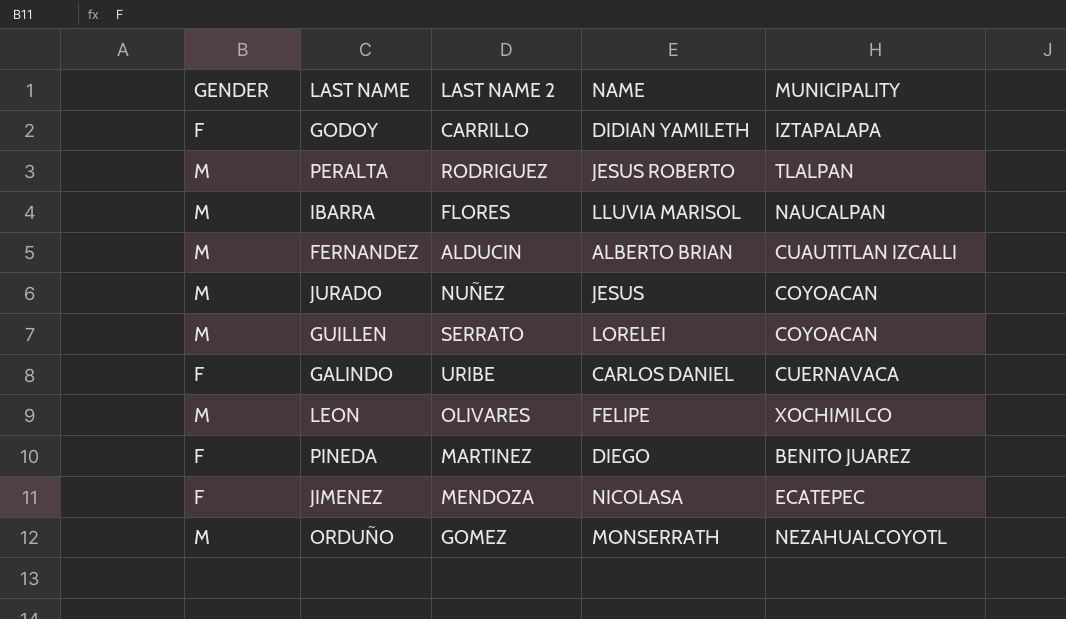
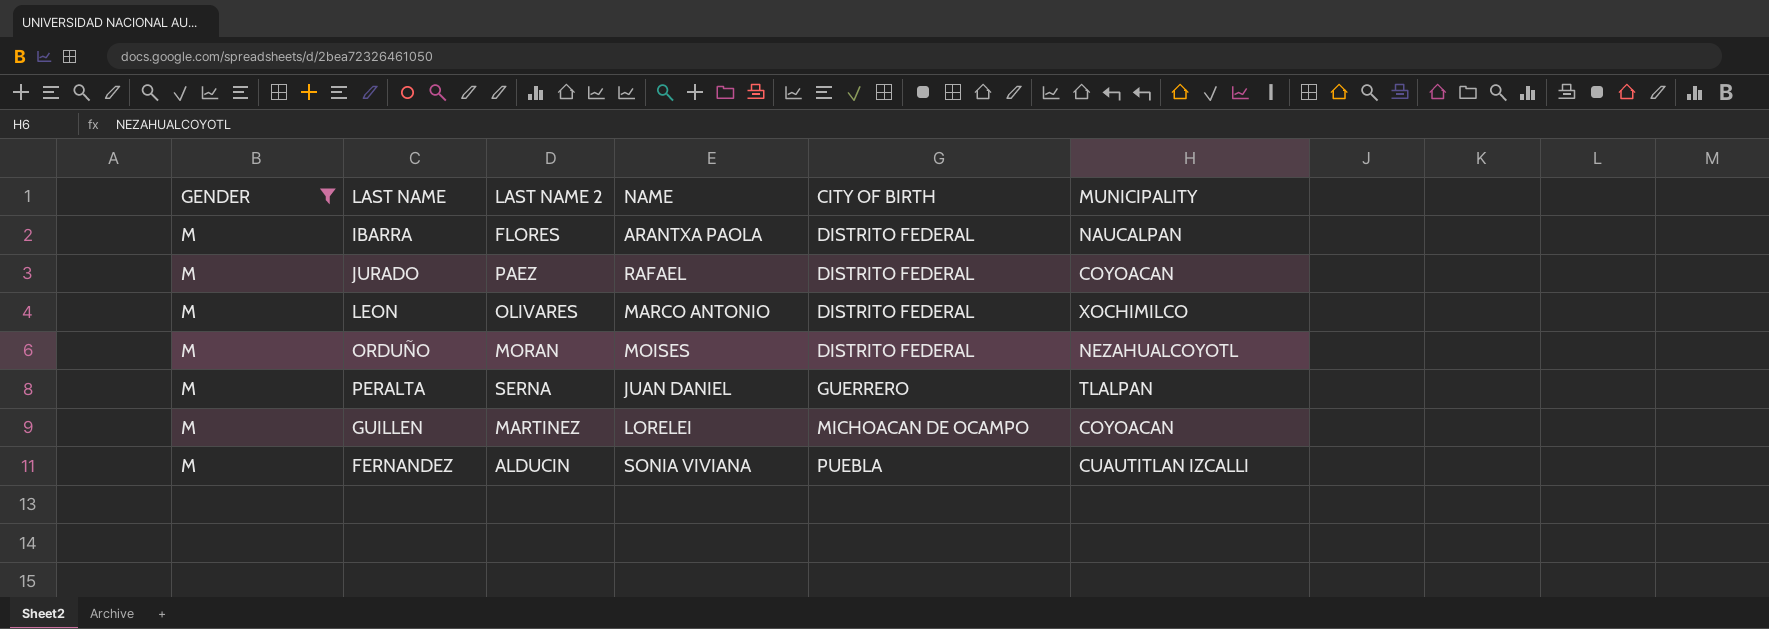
filter: none -> GENDER = M
row order: none -> CITY OF BIRTH ascending
column CITY OF BIRTH | position: none -> 5
IBARRA | NAME: LLUVIA MARISOL -> ARANTXA PAOLA
JURADO | LAST NAME 2: NUÑEZ -> PAEZ
JURADO | NAME: JESUS -> RAFAEL
LEON | NAME: FELIPE -> MARCO ANTONIO
ORDUÑO | LAST NAME 2: GOMEZ -> MORAN
ORDUÑO | NAME: MONSERRATH -> MOISES
PERALTA | LAST NAME 2: RODRIGUEZ -> SERNA
PERALTA | NAME: JESUS ROBERTO -> JUAN DANIEL
GUILLEN | LAST NAME 2: SERRATO -> MARTINEZ
FERNANDEZ | NAME: ALBERTO BRIAN -> SONIA VIVIANA

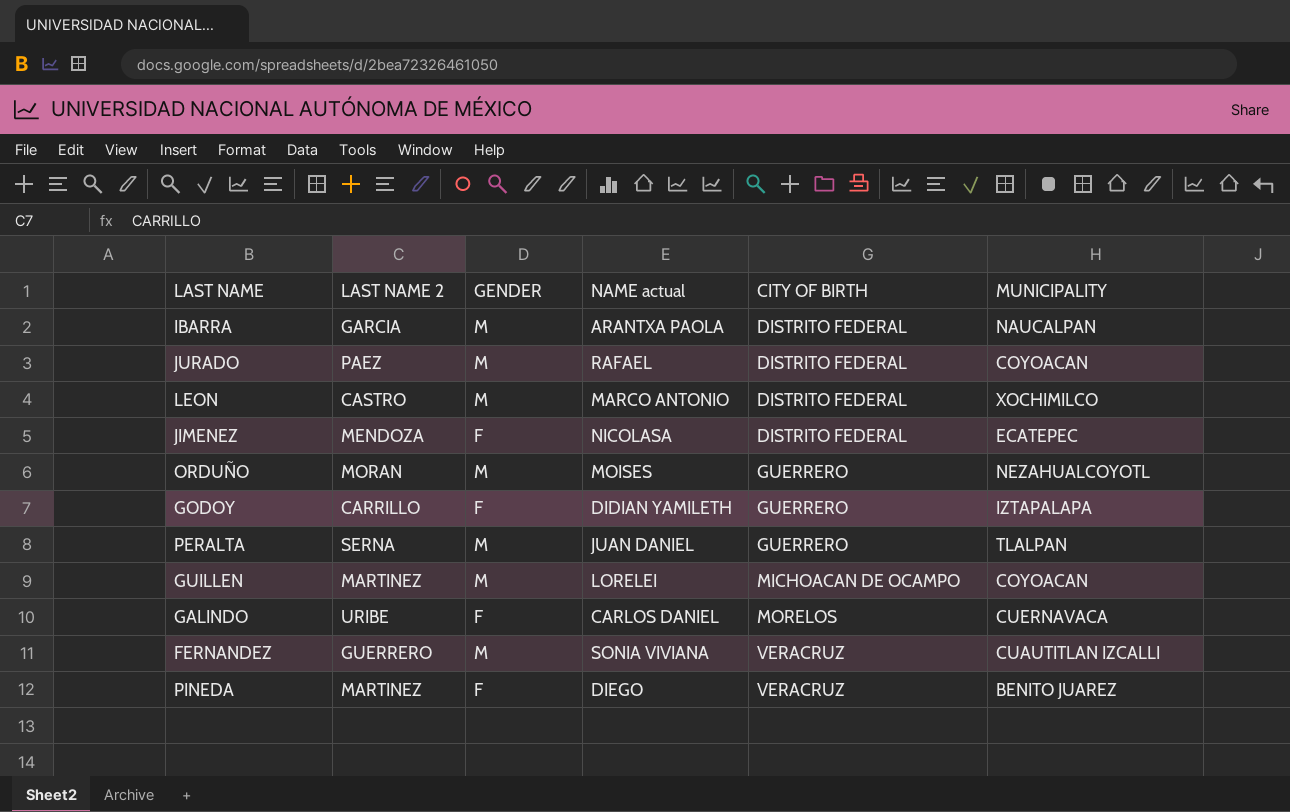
filter: GENDER = M -> none
column GENDER | position: 1 -> 3
column name: NAME -> NAME actual
IBARRA | LAST NAME 2: FLORES -> GARCIA
LEON | LAST NAME 2: OLIVARES -> CASTRO
ORDUÑO | CITY OF BIRTH: DISTRITO FEDERAL -> GUERRERO
FERNANDEZ | LAST NAME 2: ALDUCIN -> GUERRERO
FERNANDEZ | CITY OF BIRTH: PUEBLA -> VERACRUZ

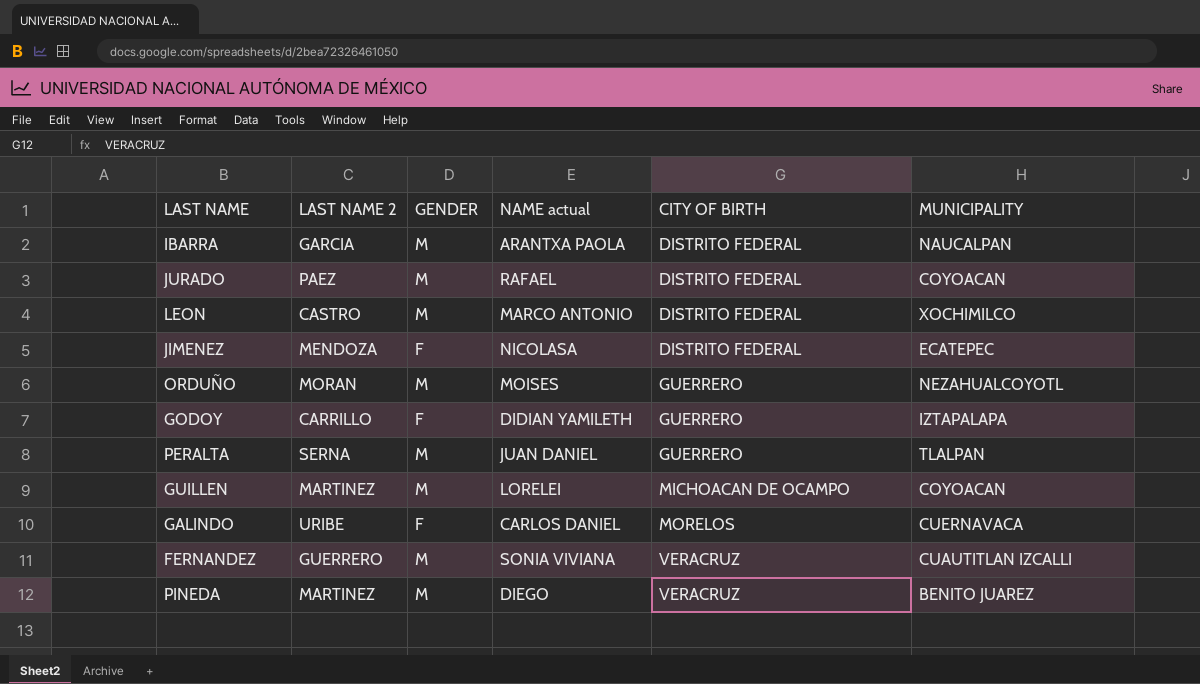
PINEDA | GENDER: F -> M

